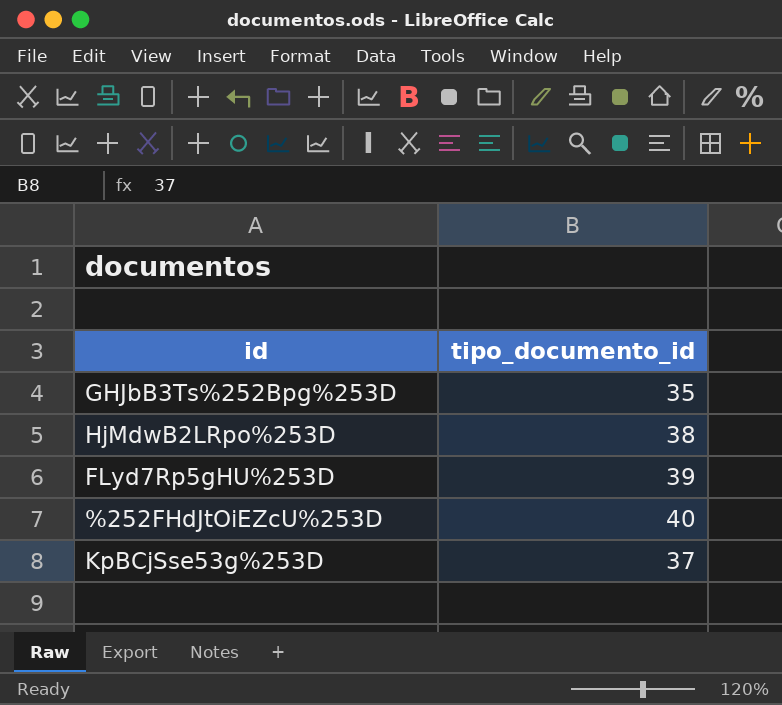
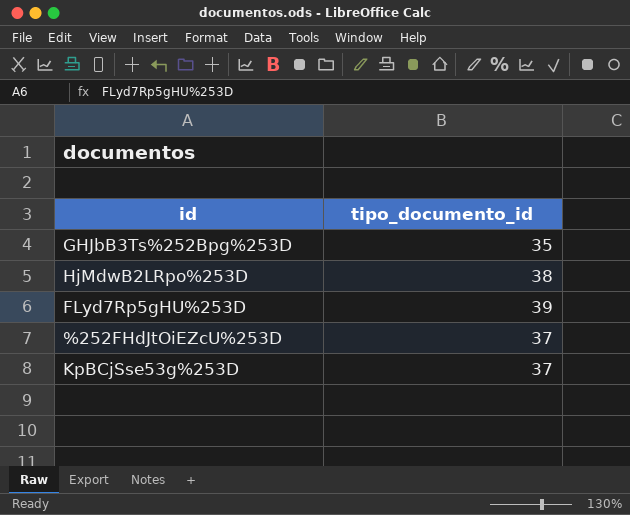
%252FHdJtOiEZcU%253D | tipo_documento_id: 40 -> 37

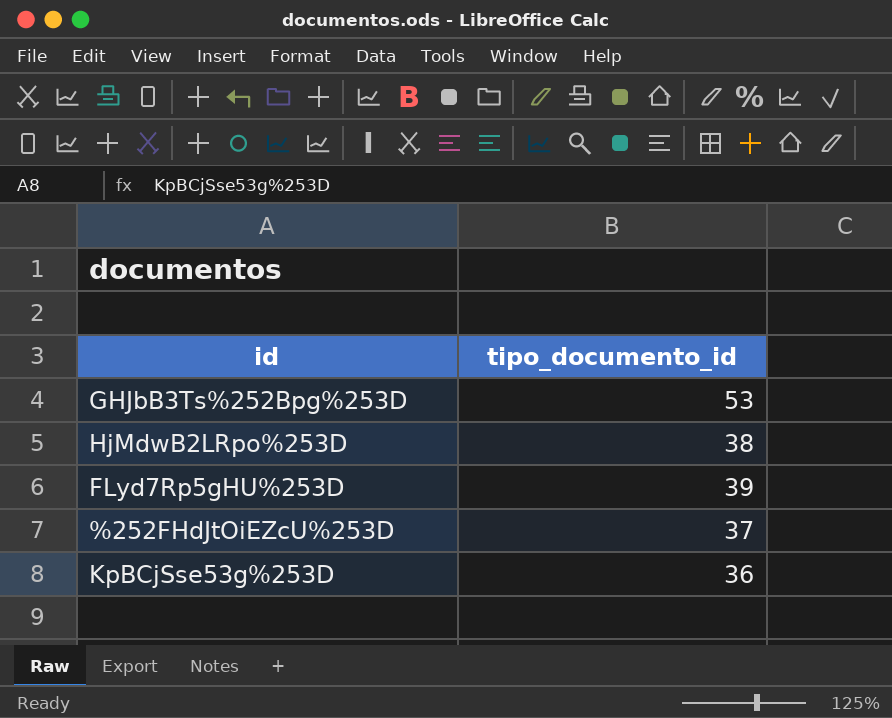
GHJbB3Ts%252Bpg%253D | tipo_documento_id: 35 -> 53
KpBCjSse53g%253D | tipo_documento_id: 37 -> 36

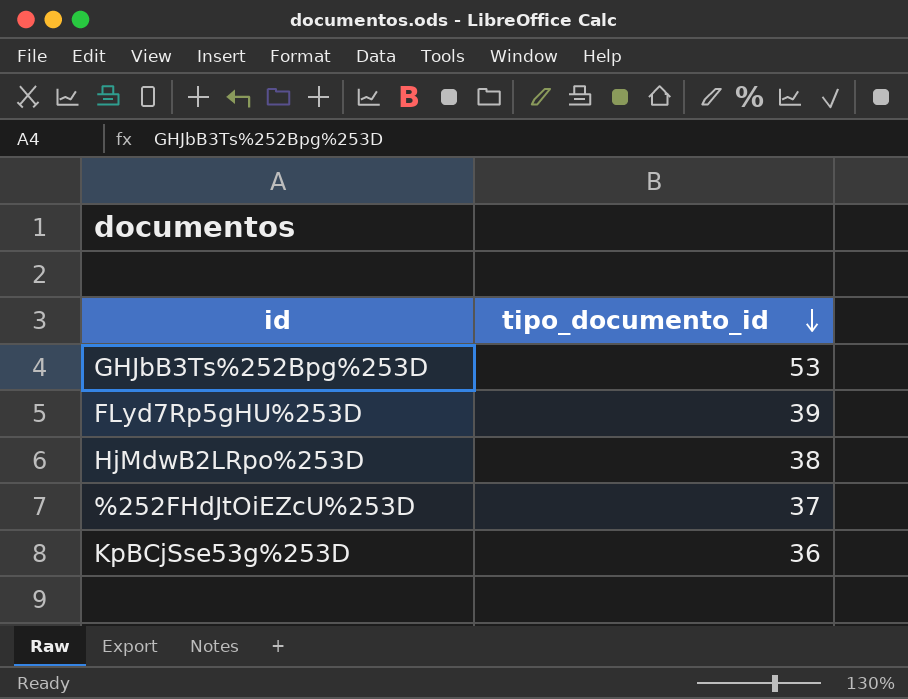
row order: none -> tipo_documento_id descending

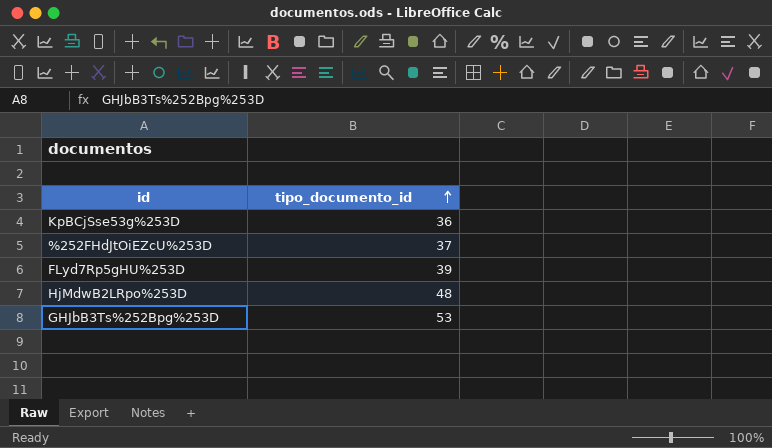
row order: tipo_documento_id descending -> tipo_documento_id ascending
HjMdwB2LRpo%253D | tipo_documento_id: 38 -> 48

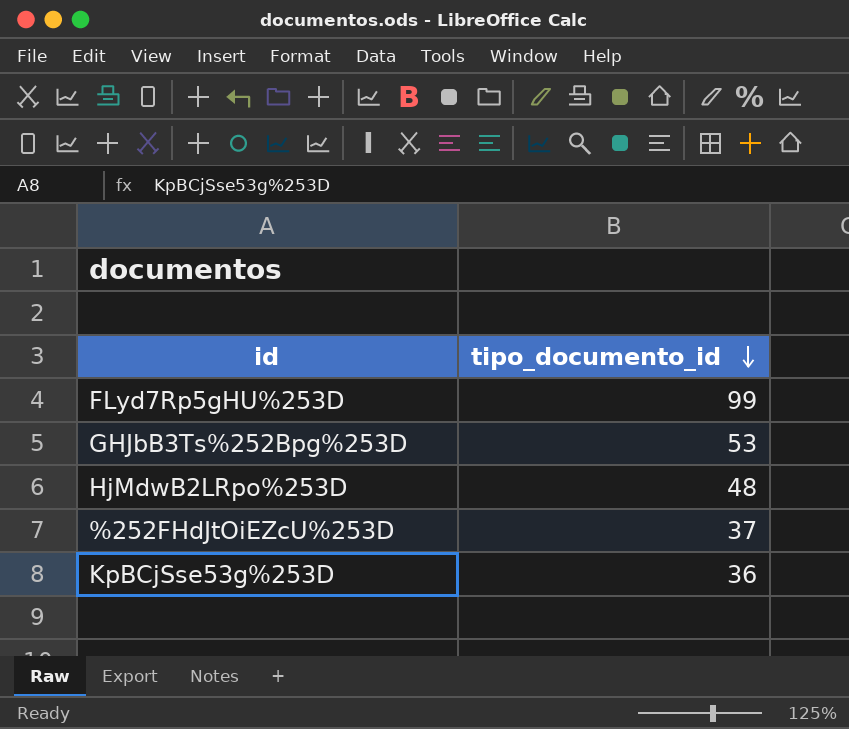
row order: tipo_documento_id ascending -> tipo_documento_id descending
FLyd7Rp5gHU%253D | tipo_documento_id: 39 -> 99

